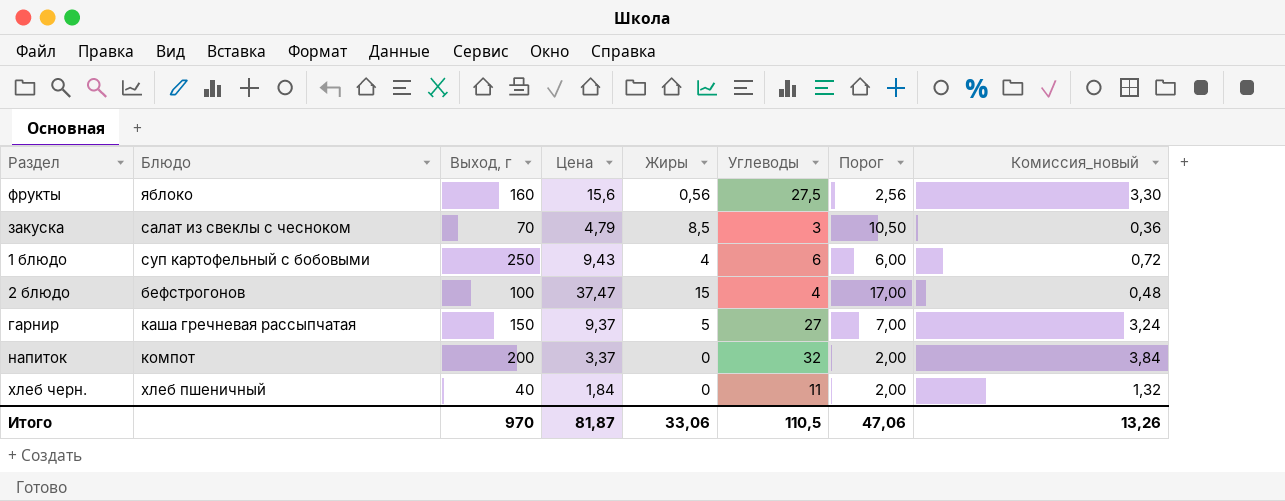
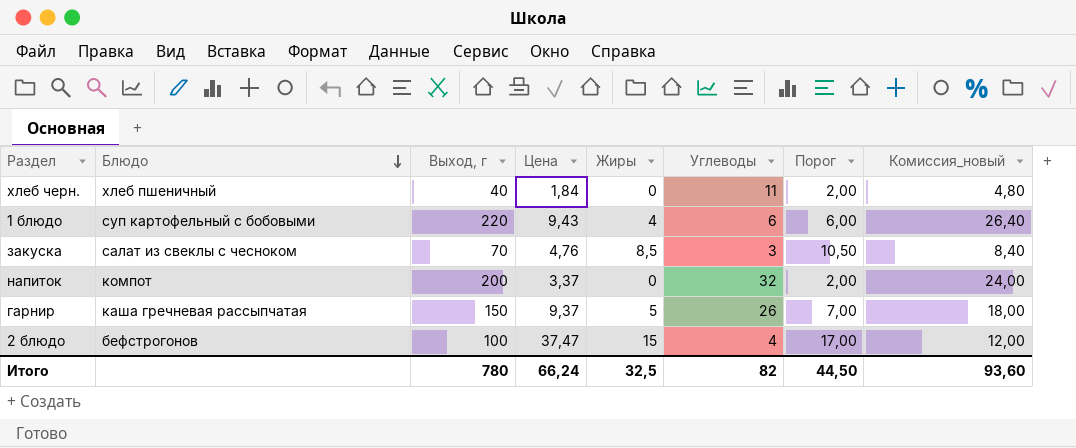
row order: none -> Блюдо descending
column Комиссия_новый | formula: [Углеводы] * 0,12 -> [Выход, г] * 0,12
row фрукты: яблоко | 160 | 15,6 | 0,56 | 27,5 | 2,56 | 3,30 -> none
1 блюдо | Выход, г: 250 -> 220
закуска | Цена: 4,79 -> 4,76
гарнир | Углеводы: 27 -> 26
Итого | Выход, г: 970 -> 780
Итого | Цена: 81,87 -> 66,24
Итого | Жиры: 33,06 -> 32,5
Итого | Углеводы: 110,5 -> 82
Итого | Порог: 47,06 -> 44,50
Итого | Комиссия_новый: 13,26 -> 93,60

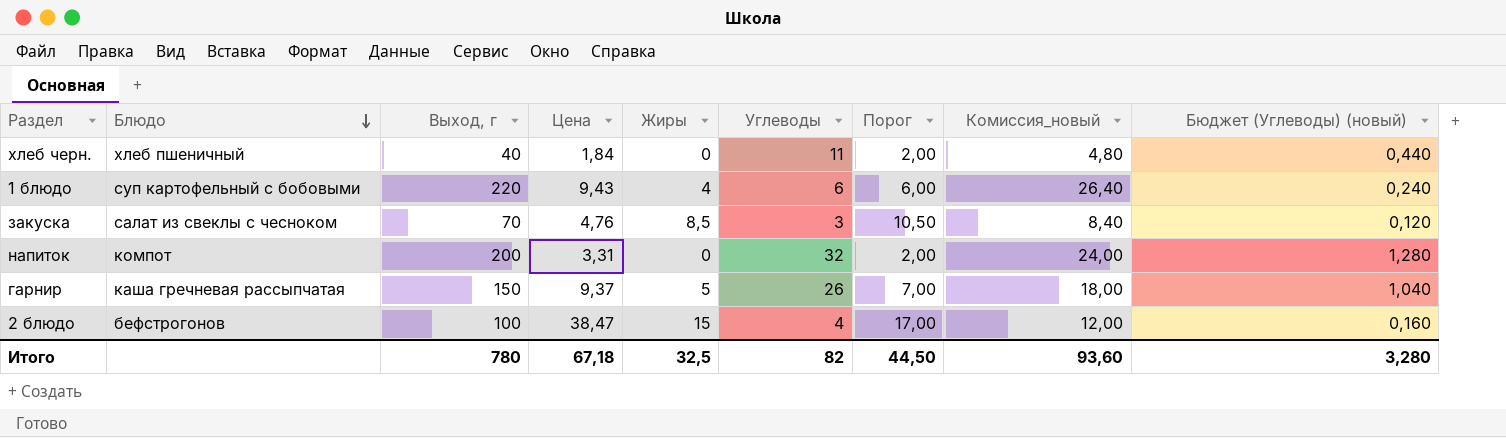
column Бюджет (Углеводы) (новый) | formula: none -> [Углеводы] * 0,04
напиток | Цена: 3,37 -> 3,31
2 блюдо | Цена: 37,47 -> 38,47
Итого | Цена: 66,24 -> 67,18

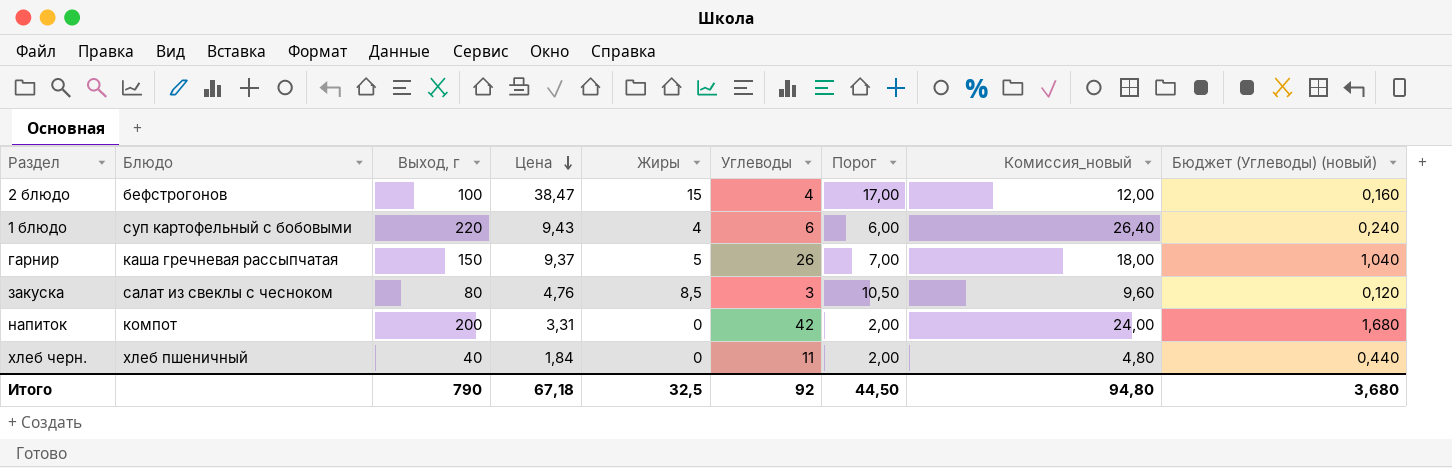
row order: Блюдо descending -> Цена descending
закуска | Выход, г: 70 -> 80
закуска | Комиссия_новый: 8,40 -> 9,60
напиток | Углеводы: 32 -> 42
напиток | Бюджет (Углеводы) (новый): 1,280 -> 1,680
Итого | Выход, г: 780 -> 790
Итого | Углеводы: 82 -> 92
Итого | Комиссия_новый: 93,60 -> 94,80
Итого | Бюджет (Углеводы) (новый): 3,280 -> 3,680

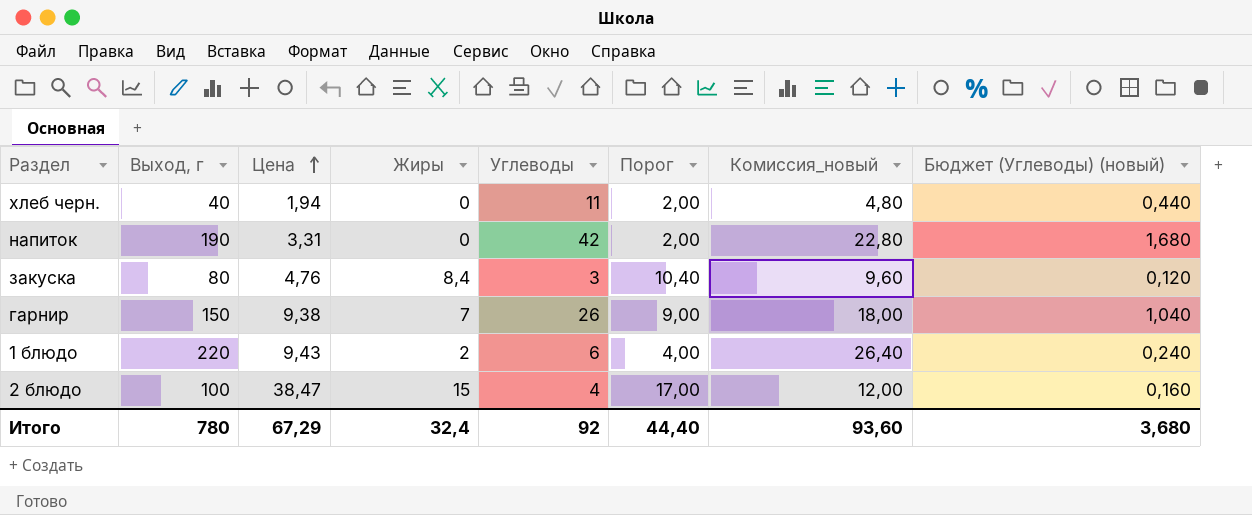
row order: Цена descending -> Цена ascending
column Блюдо | position: 2 -> none
хлеб черн. | Цена: 1,84 -> 1,94
напиток | Выход, г: 200 -> 190
напиток | Комиссия_новый: 24,00 -> 22,80
закуска | Жиры: 8,5 -> 8,4
закуска | Порог: 10,50 -> 10,40
гарнир | Цена: 9,37 -> 9,38
гарнир | Жиры: 5 -> 7
гарнир | Порог: 7,00 -> 9,00
1 блюдо | Жиры: 4 -> 2
1 блюдо | Порог: 6,00 -> 4,00
Итого | Выход, г: 790 -> 780
Итого | Цена: 67,18 -> 67,29
Итого | Жиры: 32,5 -> 32,4
Итого | Порог: 44,50 -> 44,40
Итого | Комиссия_новый: 94,80 -> 93,60

